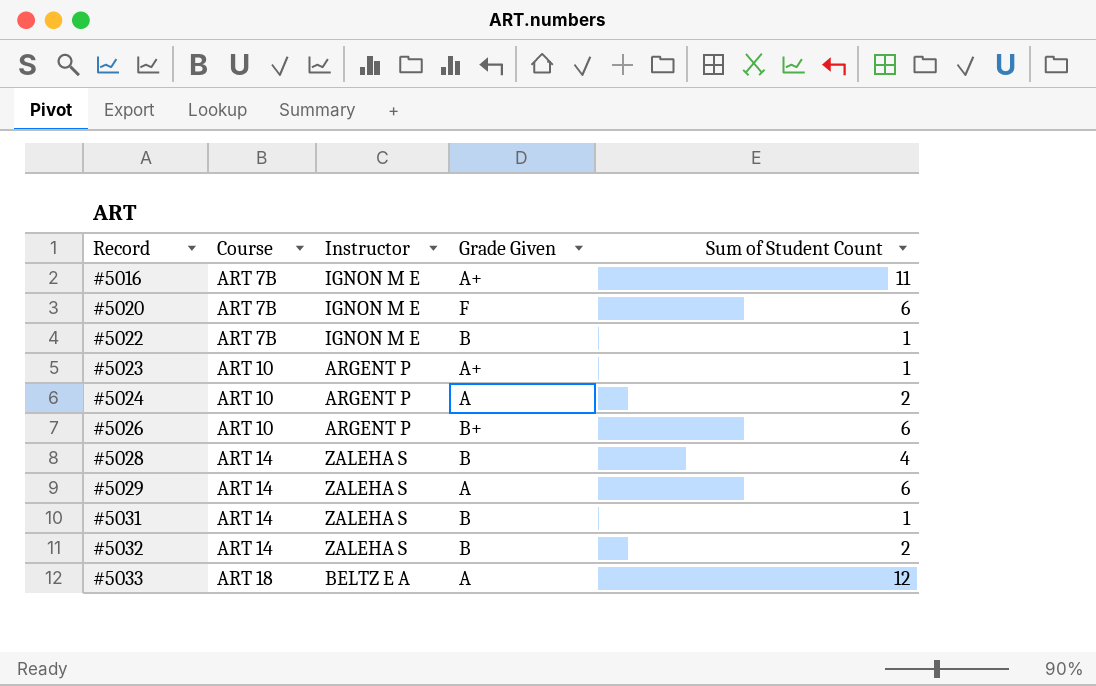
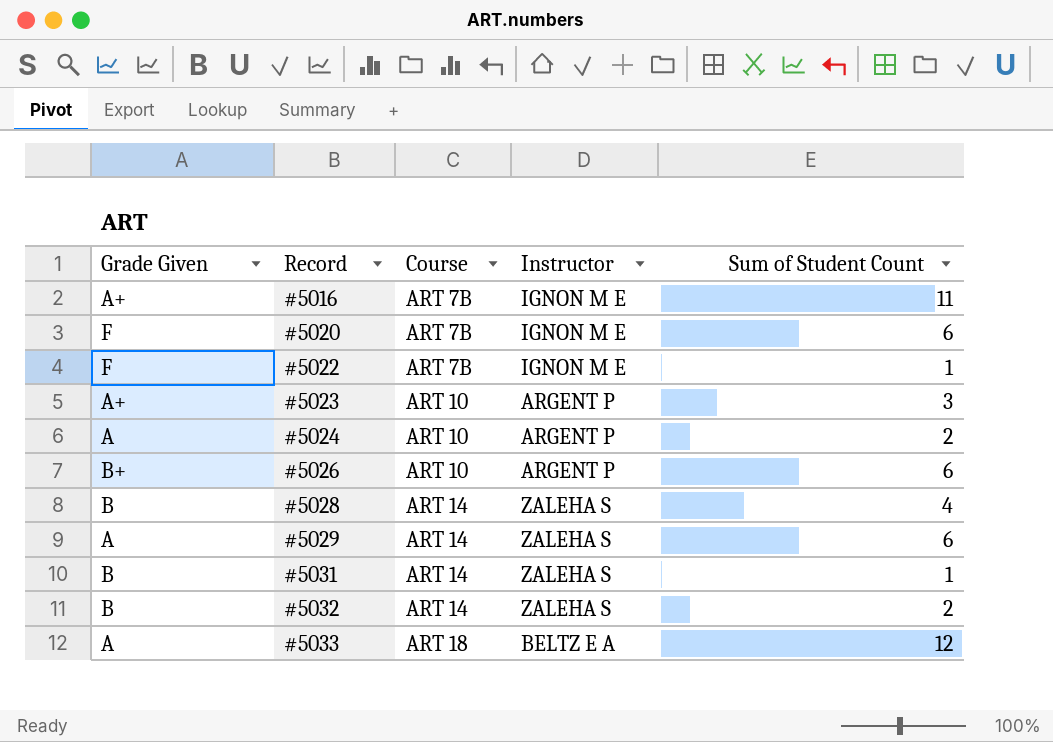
column Grade Given | position: 4 -> 1
#5022 | Grade Given: B -> F
#5023 | Sum of Student Count: 1 -> 3

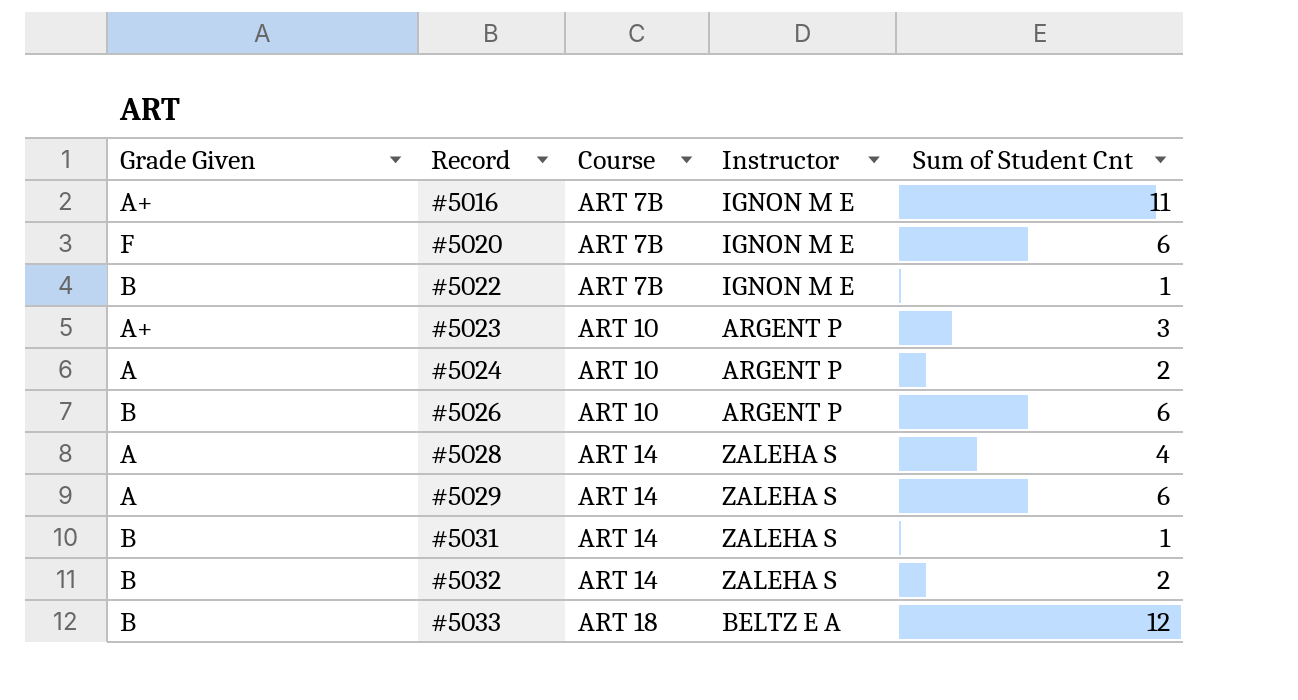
column name: Sum of Student Count -> Sum of Student Cnt
#5022 | Grade Given: F -> B
#5026 | Grade Given: B+ -> B
#5028 | Grade Given: B -> A
#5033 | Grade Given: A -> B

